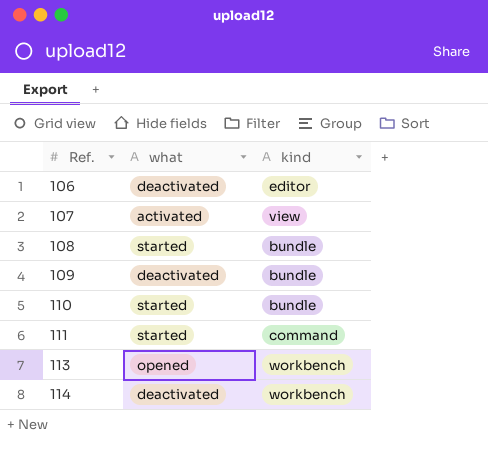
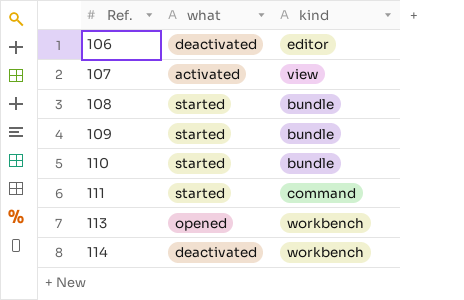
109 | what: deactivated -> started

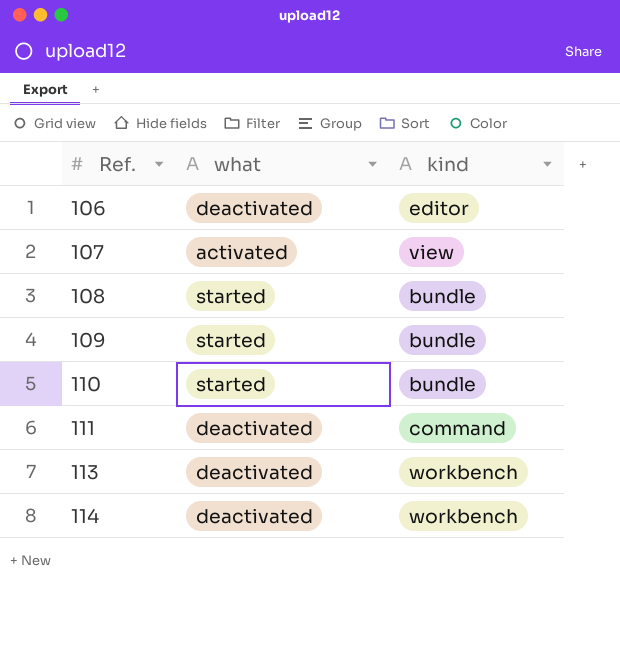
111 | what: started -> deactivated
113 | what: opened -> deactivated

